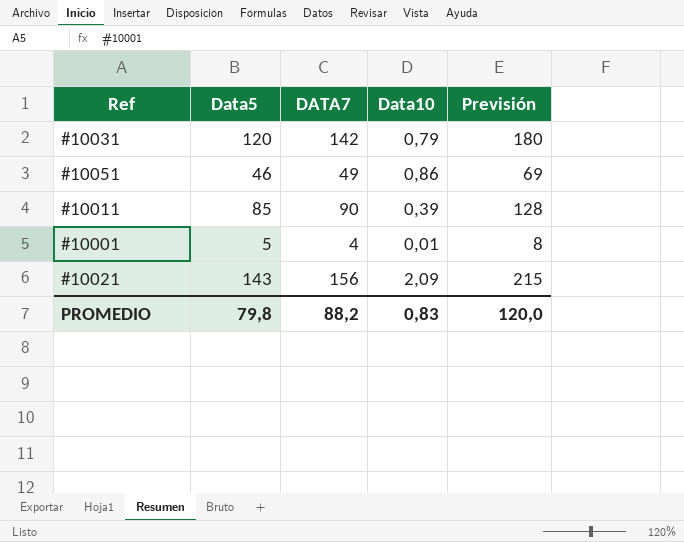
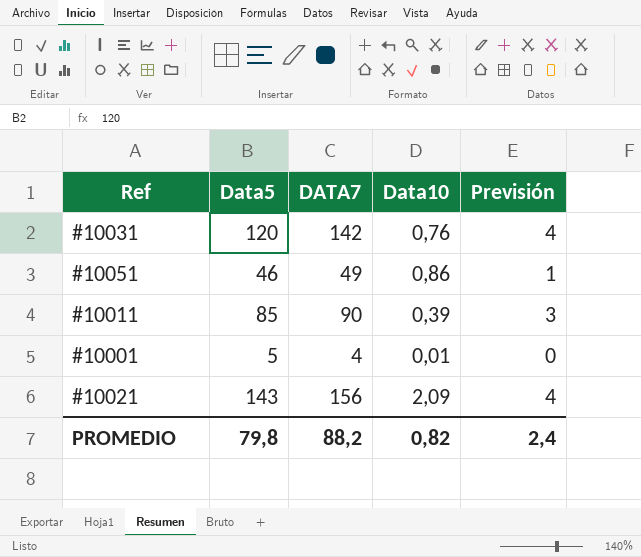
column Previsión | formula: [Data5] * 1,5 -> [Data5] * 0,03
#10031 | Data10: 0,79 -> 0,76
PROMEDIO | Data10: 0,83 -> 0,82
PROMEDIO | Previsión: 120,0 -> 2,4

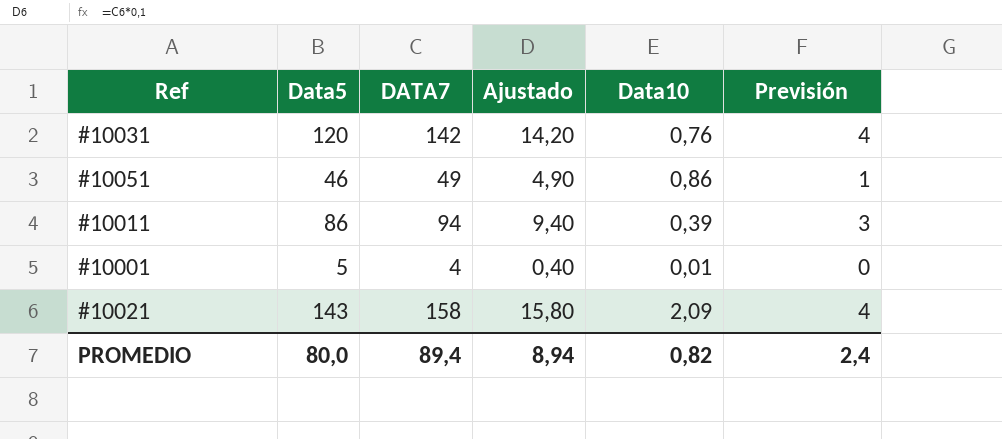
column Ajustado | formula: none -> [DATA7] * 0,1
#10011 | Data5: 85 -> 86
#10011 | DATA7: 90 -> 94
#10021 | DATA7: 156 -> 158
PROMEDIO | Data5: 79,8 -> 80,0
PROMEDIO | DATA7: 88,2 -> 89,4

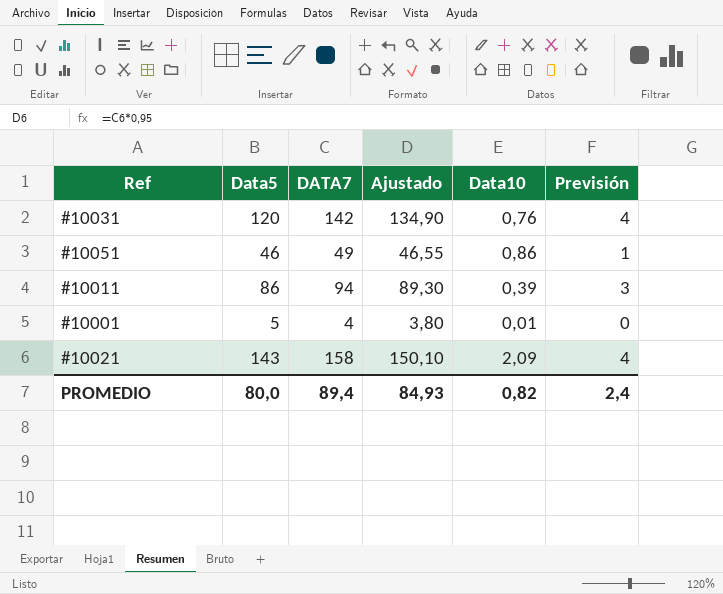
column Ajustado | formula: [DATA7] * 0,1 -> [DATA7] * 0,95
PROMEDIO | Ajustado: 8,94 -> 84,93

